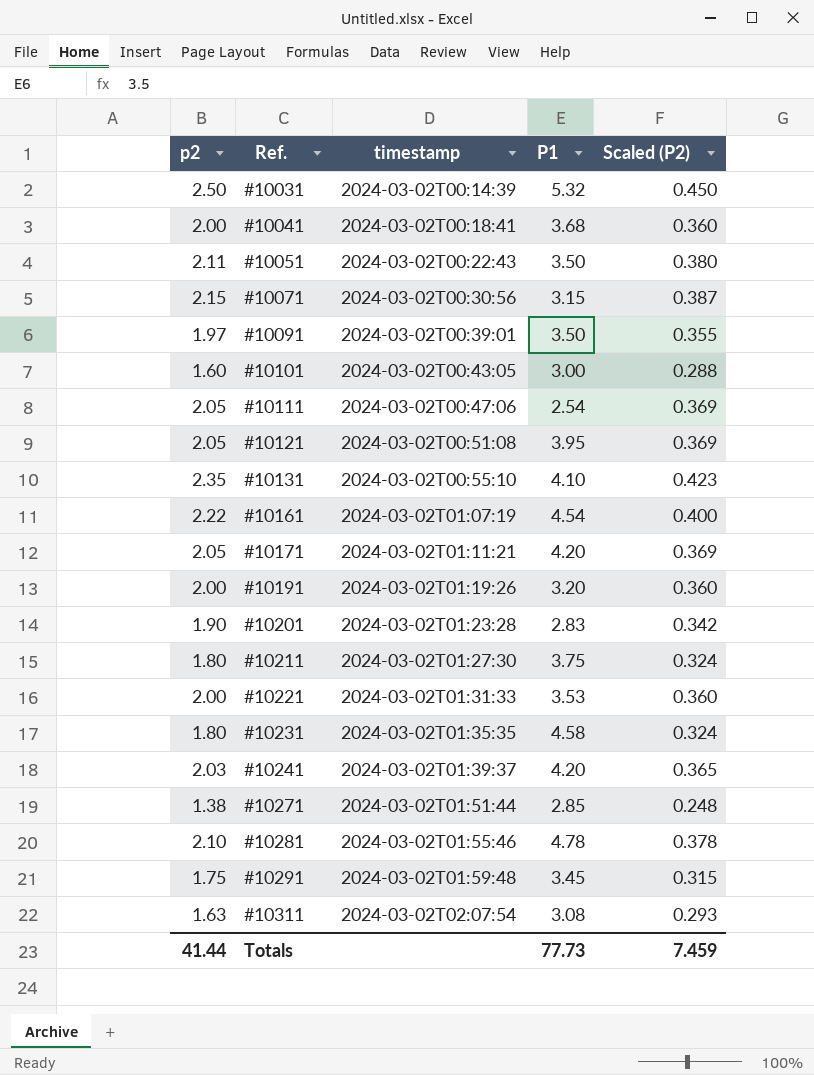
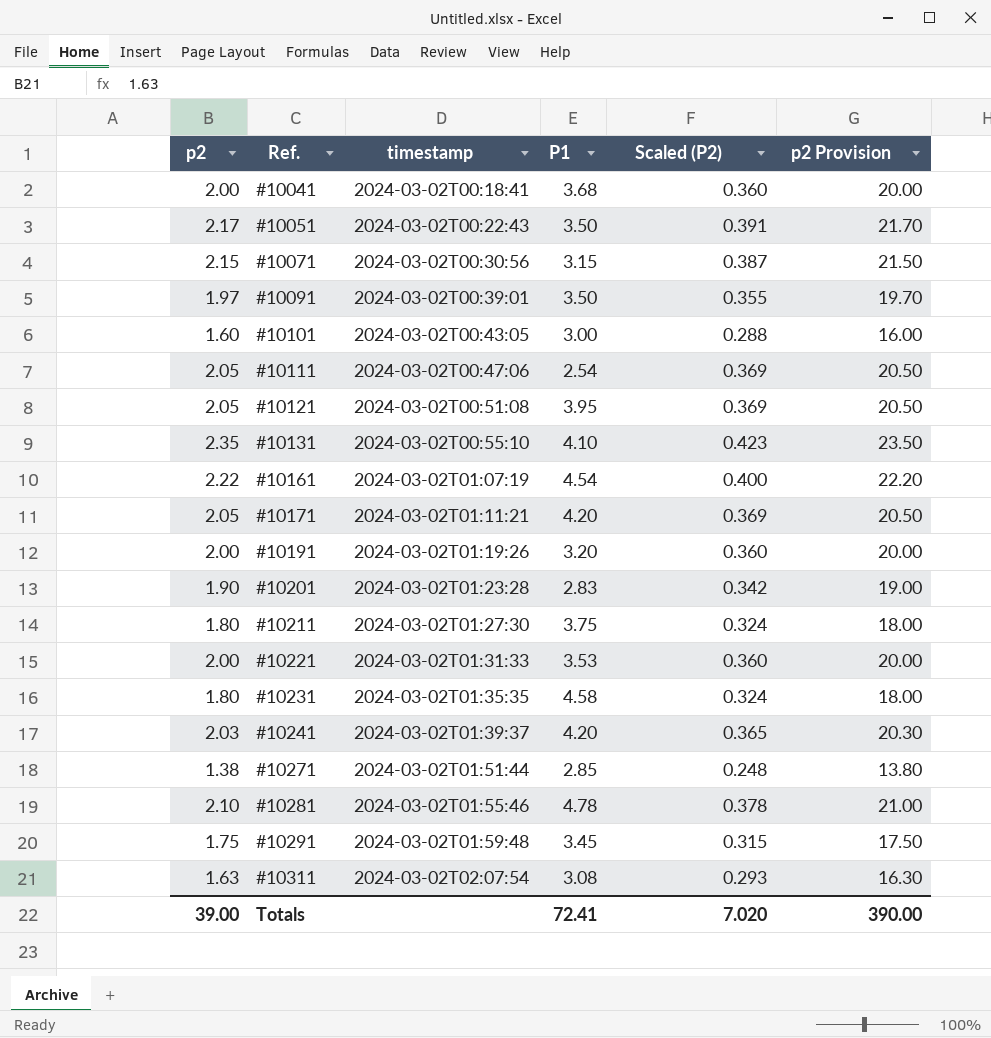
column p2 Provision | formula: none -> [p2] * 10
row #10031: 2.50 | 2024-03-02T00:14:39 | 5.32 | 0.450 -> none
#10051 | p2: 2.11 -> 2.17
#10051 | Scaled (P2): 0.380 -> 0.391
Totals | p2: 41.44 -> 39.00
Totals | P1: 77.73 -> 72.41
Totals | Scaled (P2): 7.459 -> 7.020

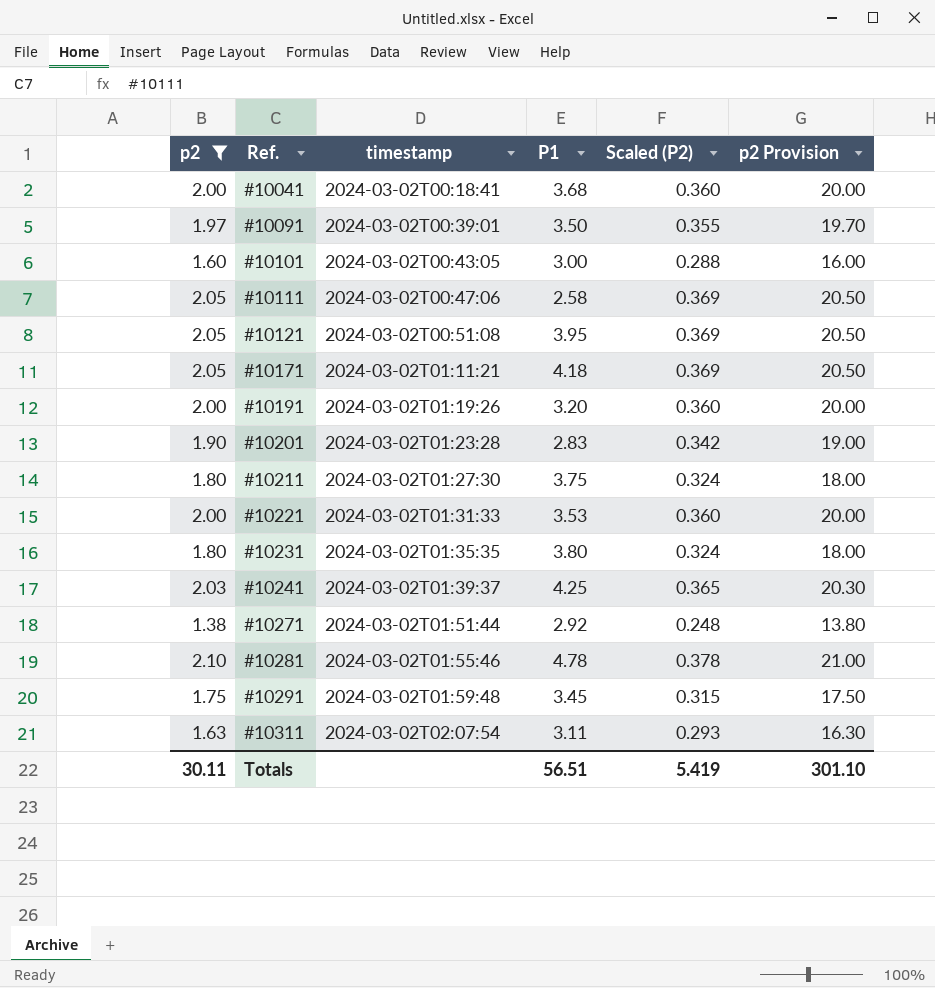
filter: none -> p2 <= 2.10
#10111 | P1: 2.54 -> 2.58
#10171 | P1: 4.20 -> 4.18
#10231 | P1: 4.58 -> 3.80
#10241 | P1: 4.20 -> 4.25
#10271 | P1: 2.85 -> 2.92
#10311 | P1: 3.08 -> 3.11
Totals | p2: 39.00 -> 30.11
Totals | P1: 72.41 -> 56.51
Totals | Scaled (P2): 7.020 -> 5.419
Totals | p2 Provision: 390.00 -> 301.10

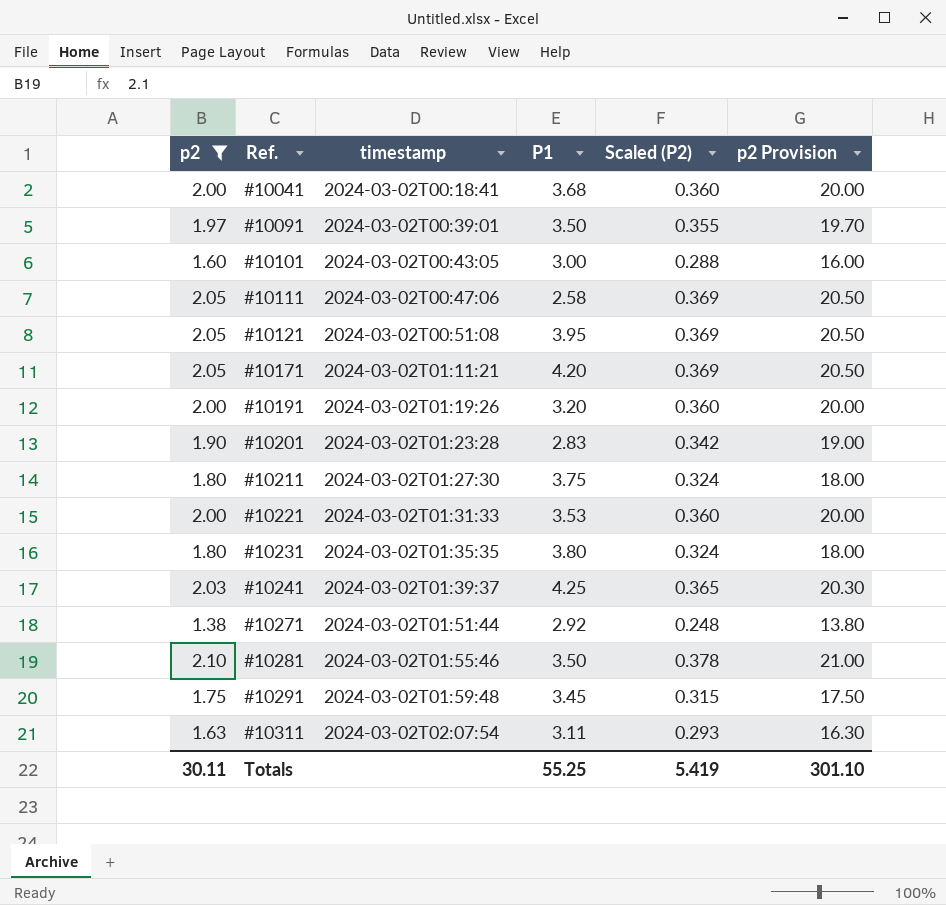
#10171 | P1: 4.18 -> 4.20
#10281 | P1: 4.78 -> 3.50
Totals | P1: 56.51 -> 55.25

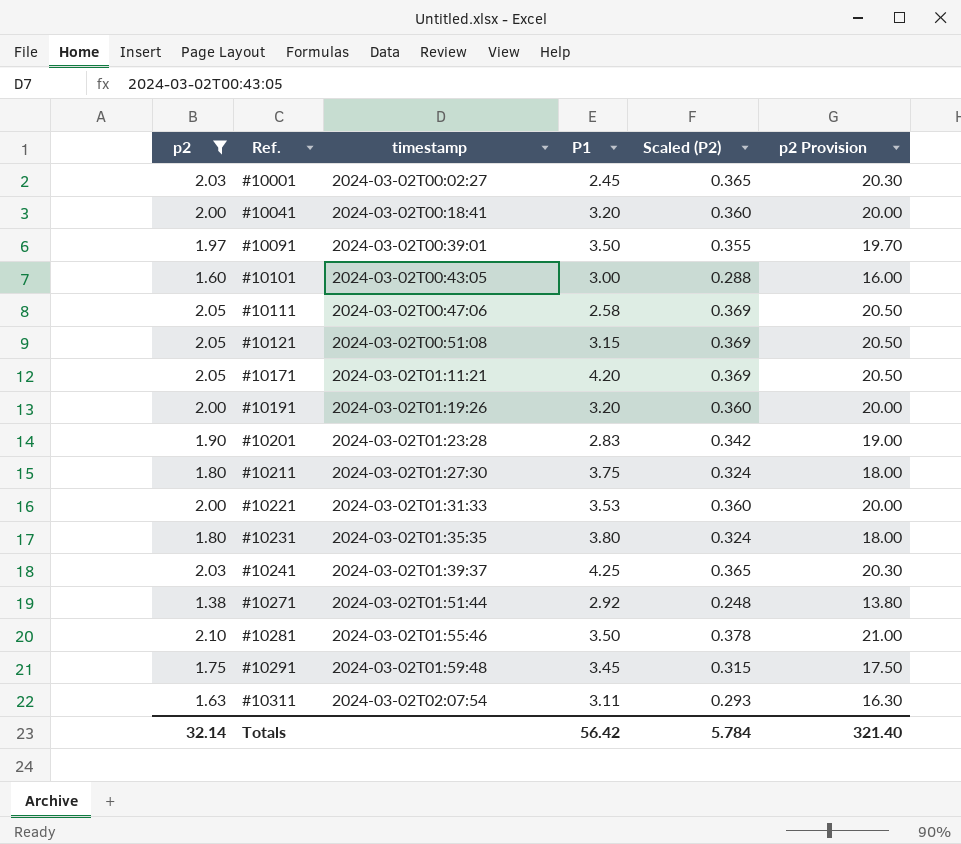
row #10001: none -> 2.03 | 2024-03-02T00:02:27 | 2.45 | 0.365 | 20.30
#10041 | P1: 3.68 -> 3.20
#10121 | P1: 3.95 -> 3.15
Totals | p2: 30.11 -> 32.14
Totals | P1: 55.25 -> 56.42
Totals | Scaled (P2): 5.419 -> 5.784
Totals | p2 Provision: 301.10 -> 321.40

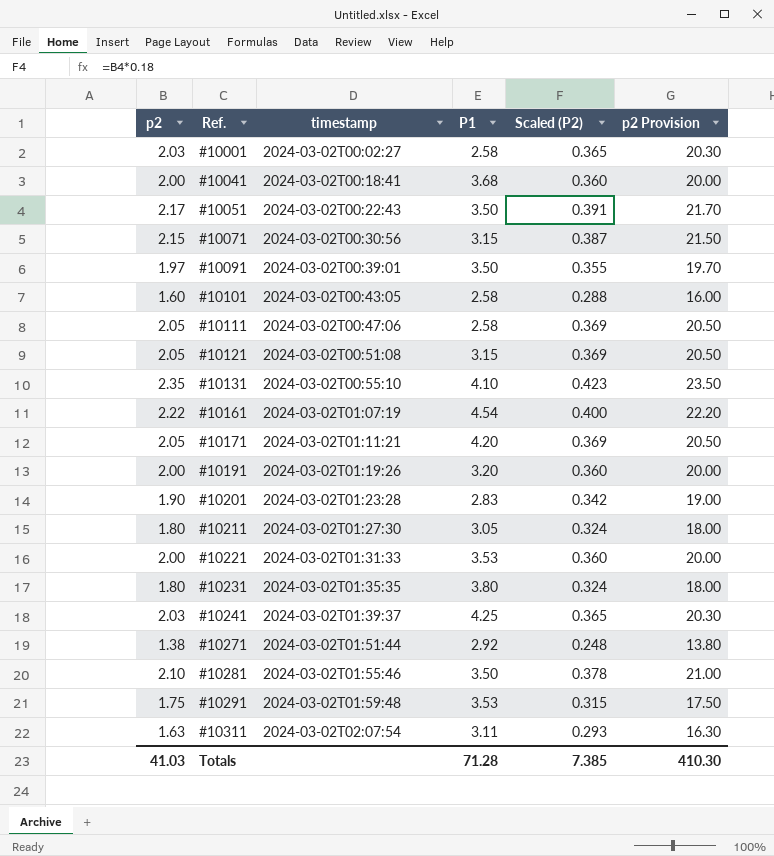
filter: p2 <= 2.10 -> none
#10001 | P1: 2.45 -> 2.58
#10041 | P1: 3.20 -> 3.68
#10101 | P1: 3.00 -> 2.58
#10211 | P1: 3.75 -> 3.05
#10291 | P1: 3.45 -> 3.53
Totals | p2: 32.14 -> 41.03
Totals | P1: 56.42 -> 71.28
Totals | Scaled (P2): 5.784 -> 7.385
Totals | p2 Provision: 321.40 -> 410.30

